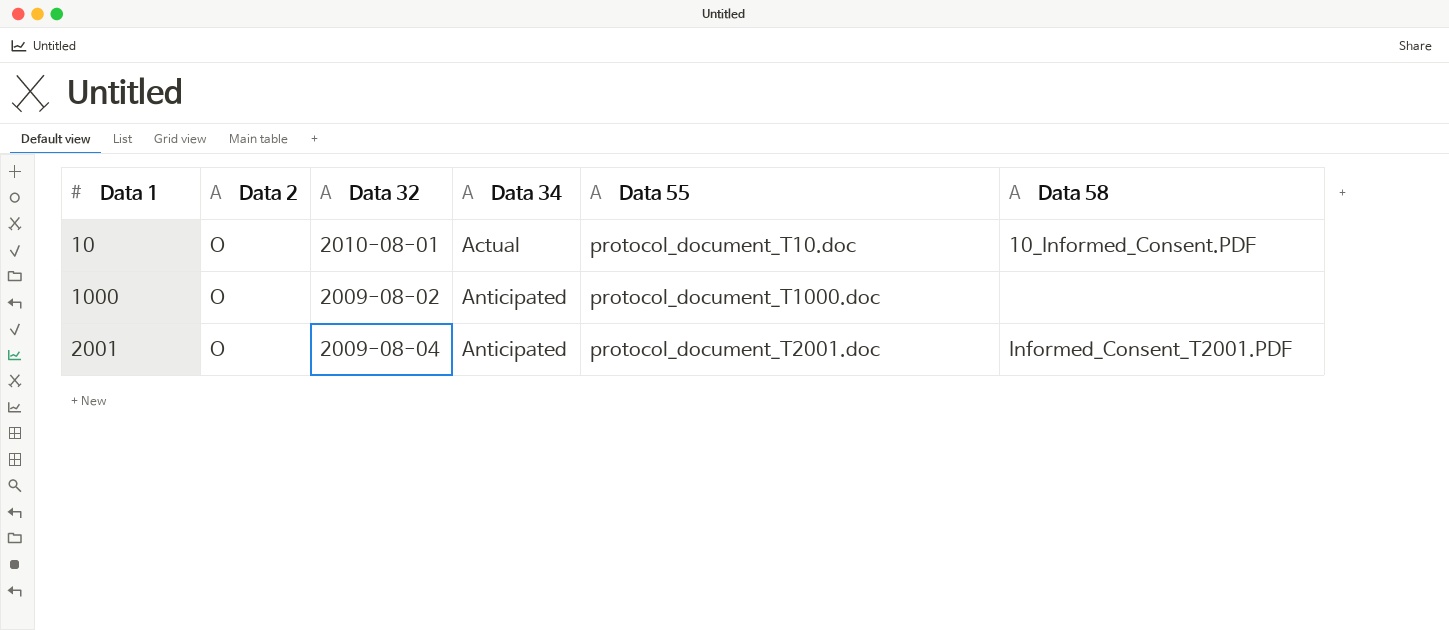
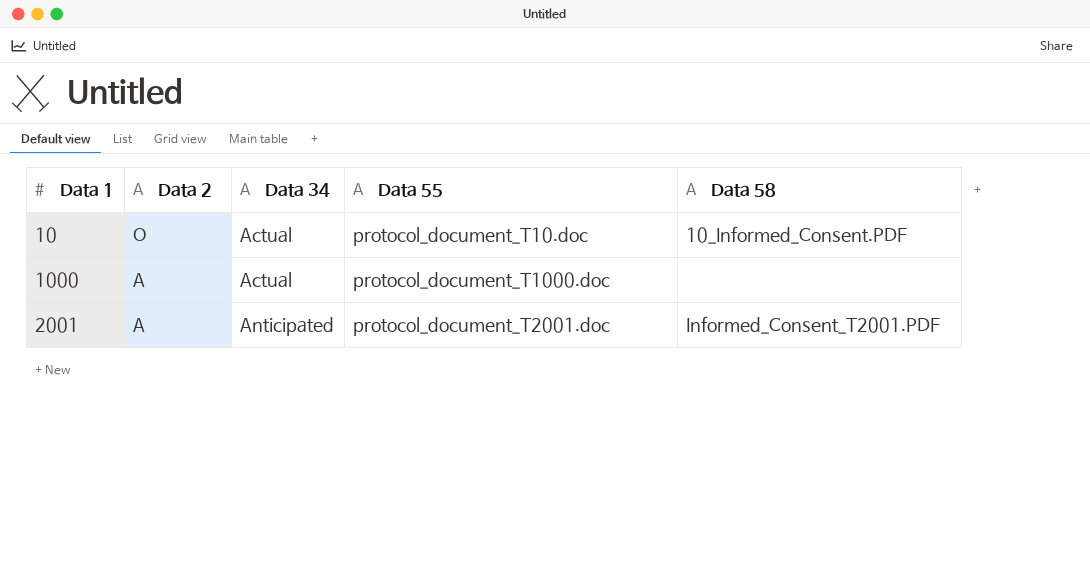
column Data 32 | position: 3 -> none
1000 | Data 2: O -> A
1000 | Data 34: Anticipated -> Actual
2001 | Data 2: O -> A

